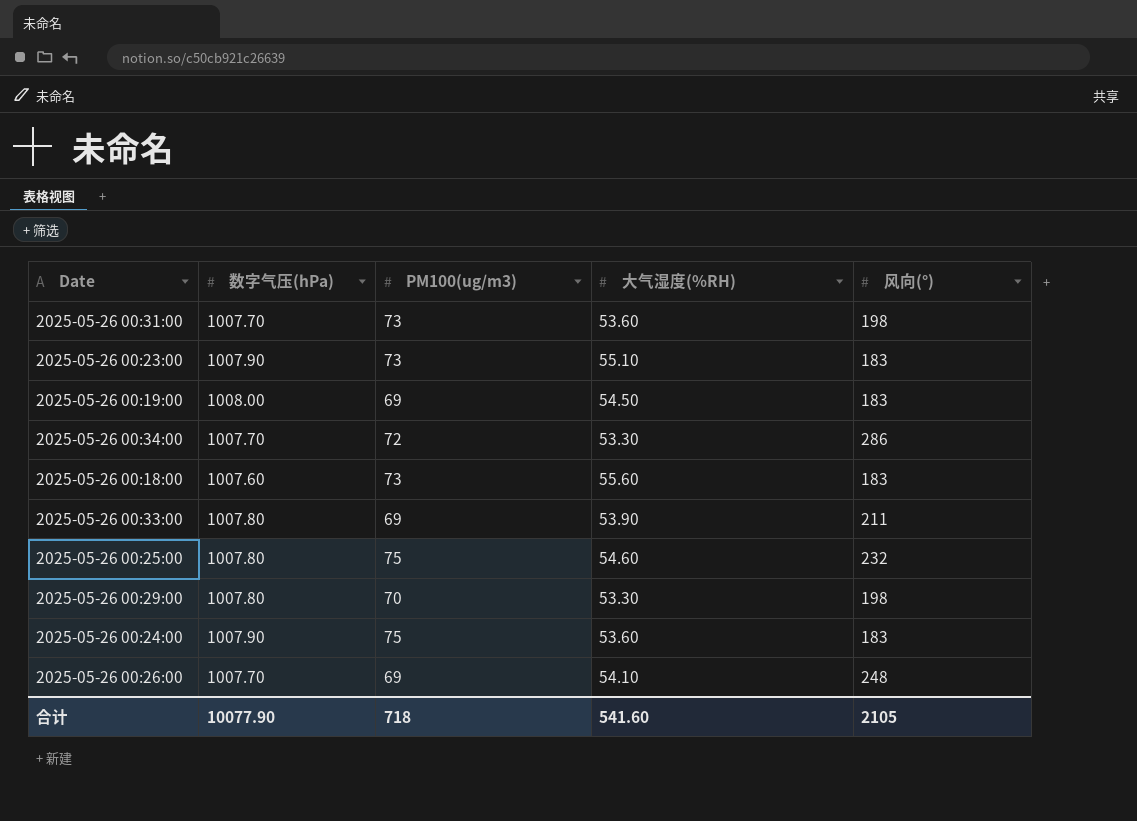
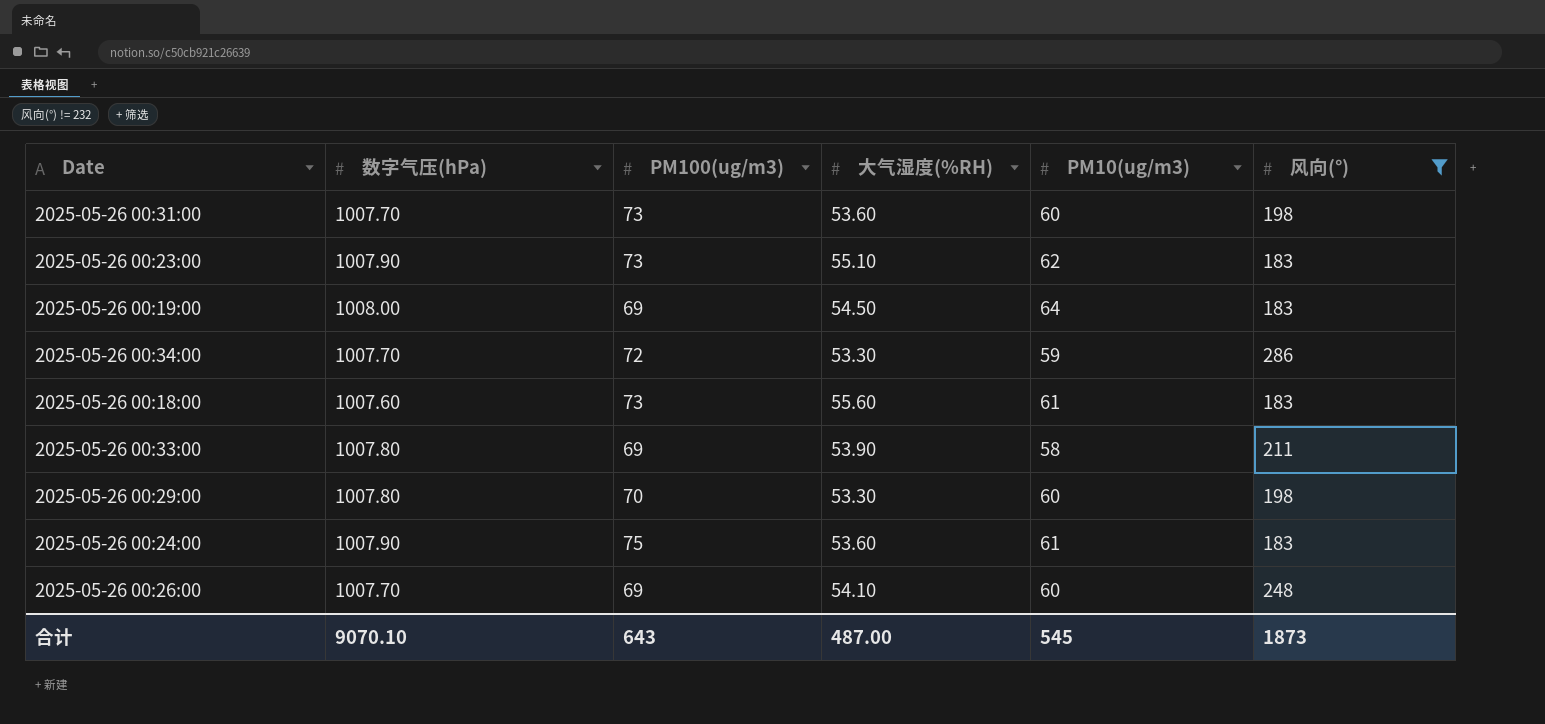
filter: none -> 风向(°) != 232
column PM10(ug/m3) | position: none -> 5
合计 | 数字气压(hPa): 10077.90 -> 9070.10
合计 | PM100(ug/m3): 718 -> 643
合计 | 大气湿度(%RH): 541.60 -> 487.00
合计 | 风向(°): 2105 -> 1873

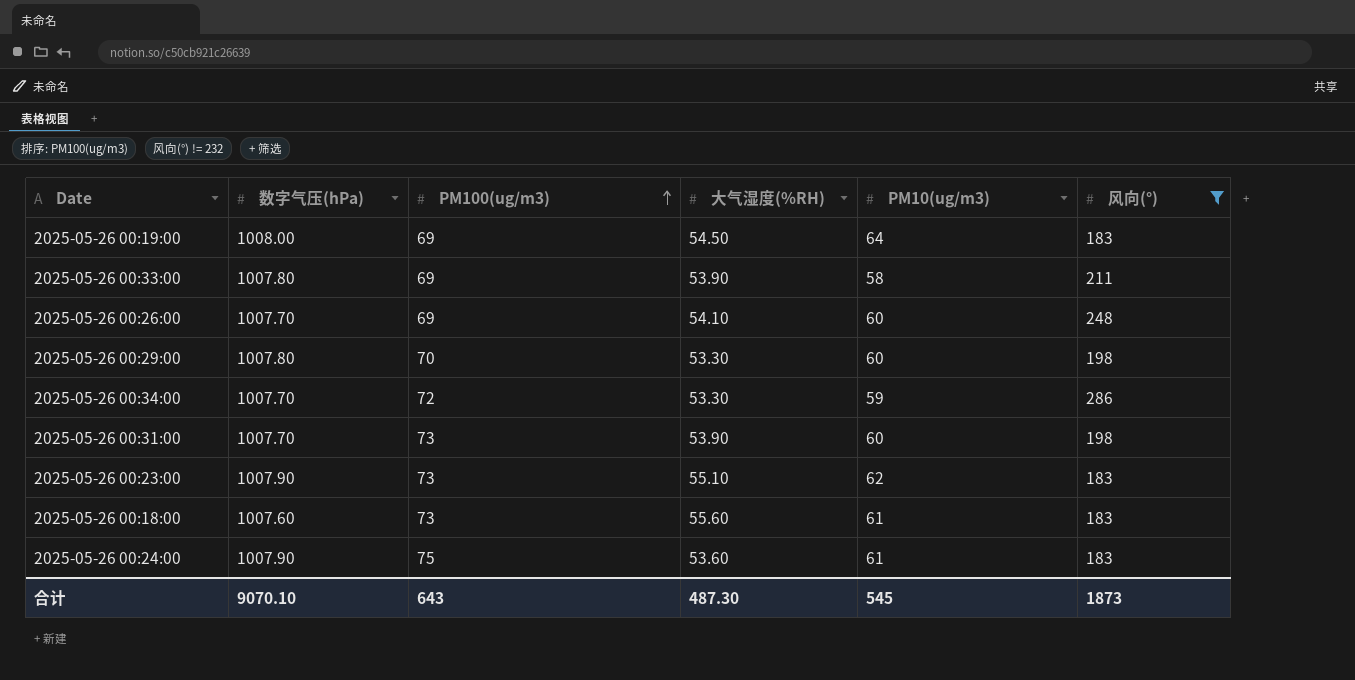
row order: none -> PM100(ug/m3) ascending
2025-05-26 00:31:00 | 大气湿度(%RH): 53.60 -> 53.90
合计 | 大气湿度(%RH): 487.00 -> 487.30

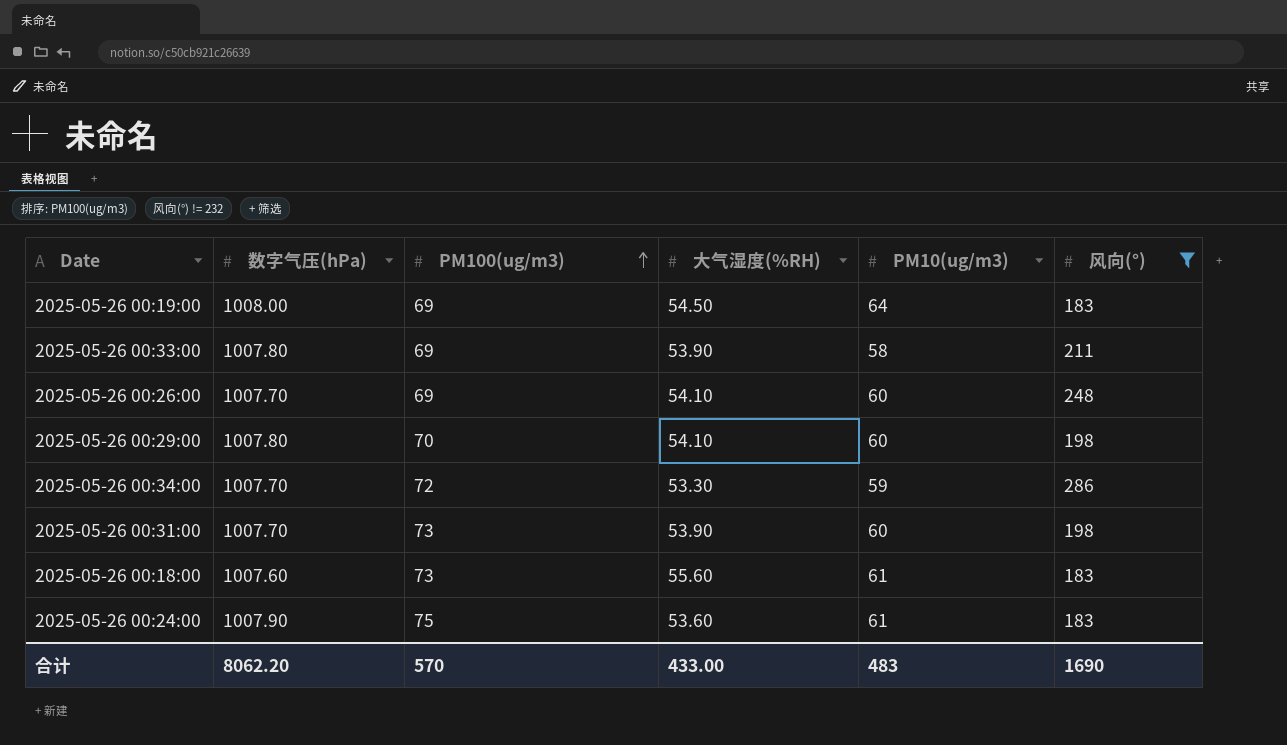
row 2025-05-26 00:23:00: 1007.90 | 73 | 55.10 | 62 | 183 -> none
2025-05-26 00:29:00 | 大气湿度(%RH): 53.30 -> 54.10
合计 | 数字气压(hPa): 9070.10 -> 8062.20
合计 | PM100(ug/m3): 643 -> 570
合计 | 大气湿度(%RH): 487.30 -> 433.00
合计 | PM10(ug/m3): 545 -> 483
合计 | 风向(°): 1873 -> 1690

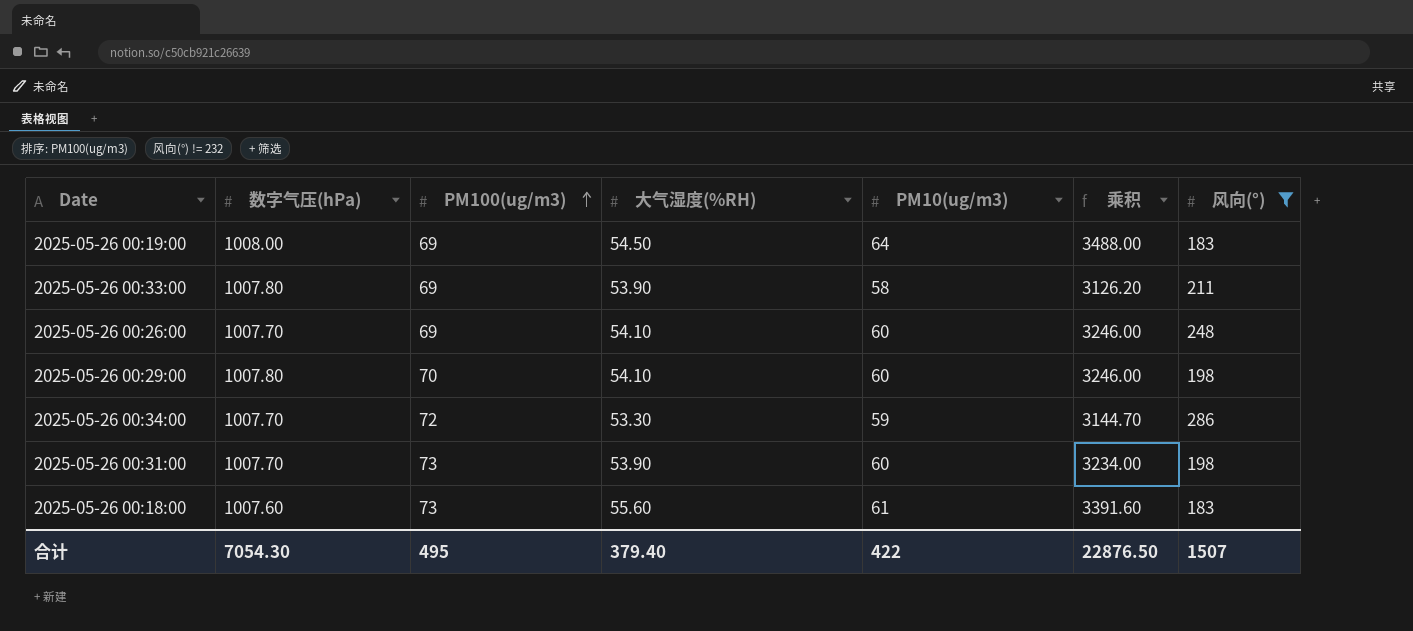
column 乘积 | formula: none -> [大气湿度(%RH)] * [PM10(ug/m3)]
row 2025-05-26 00:24:00: 1007.90 | 75 | 53.60 | 61 | 183 -> none
合计 | 数字气压(hPa): 8062.20 -> 7054.30
合计 | PM100(ug/m3): 570 -> 495
合计 | 大气湿度(%RH): 433.00 -> 379.40
合计 | PM10(ug/m3): 483 -> 422
合计 | 风向(°): 1690 -> 1507

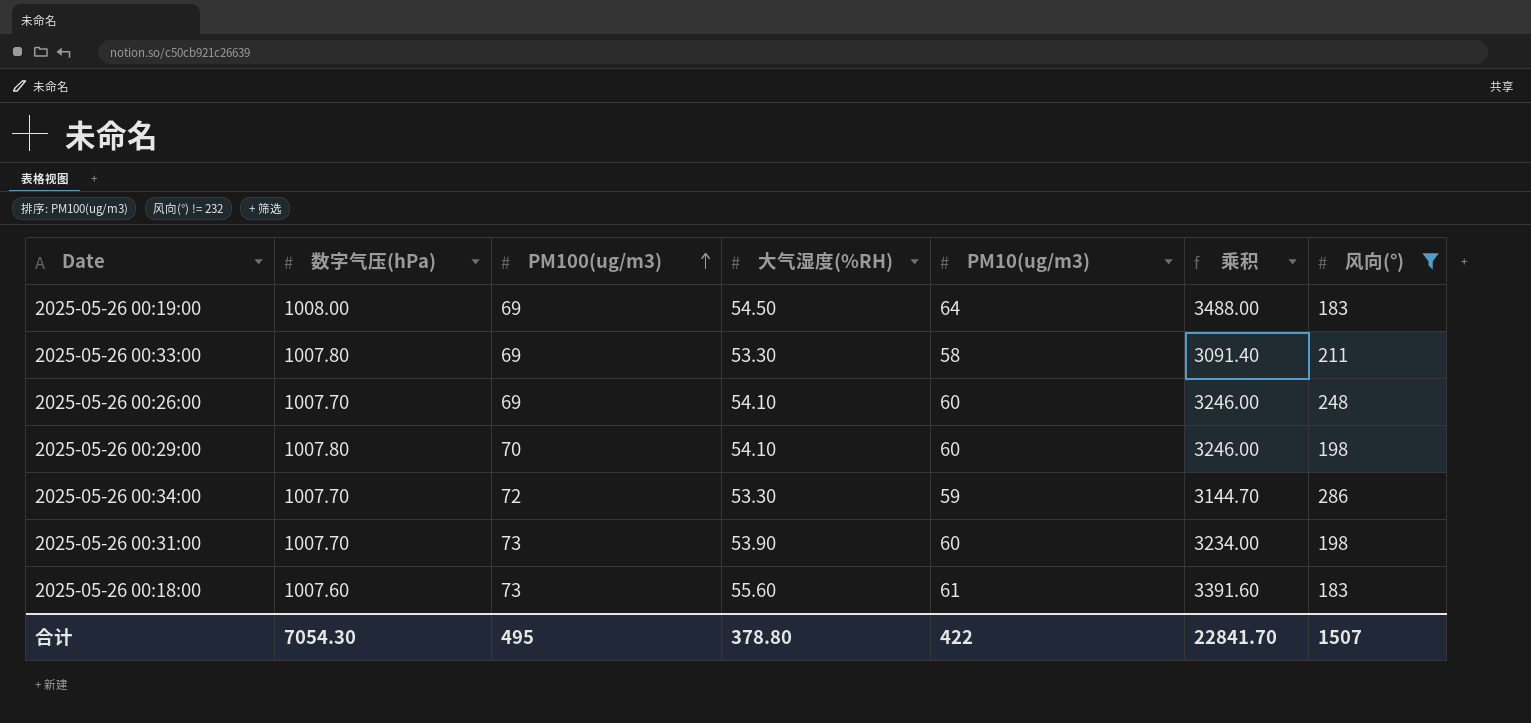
2025-05-26 00:33:00 | 大气湿度(%RH): 53.90 -> 53.30
2025-05-26 00:33:00 | 乘积: 3126.20 -> 3091.40
合计 | 大气湿度(%RH): 379.40 -> 378.80
合计 | 乘积: 22876.50 -> 22841.70

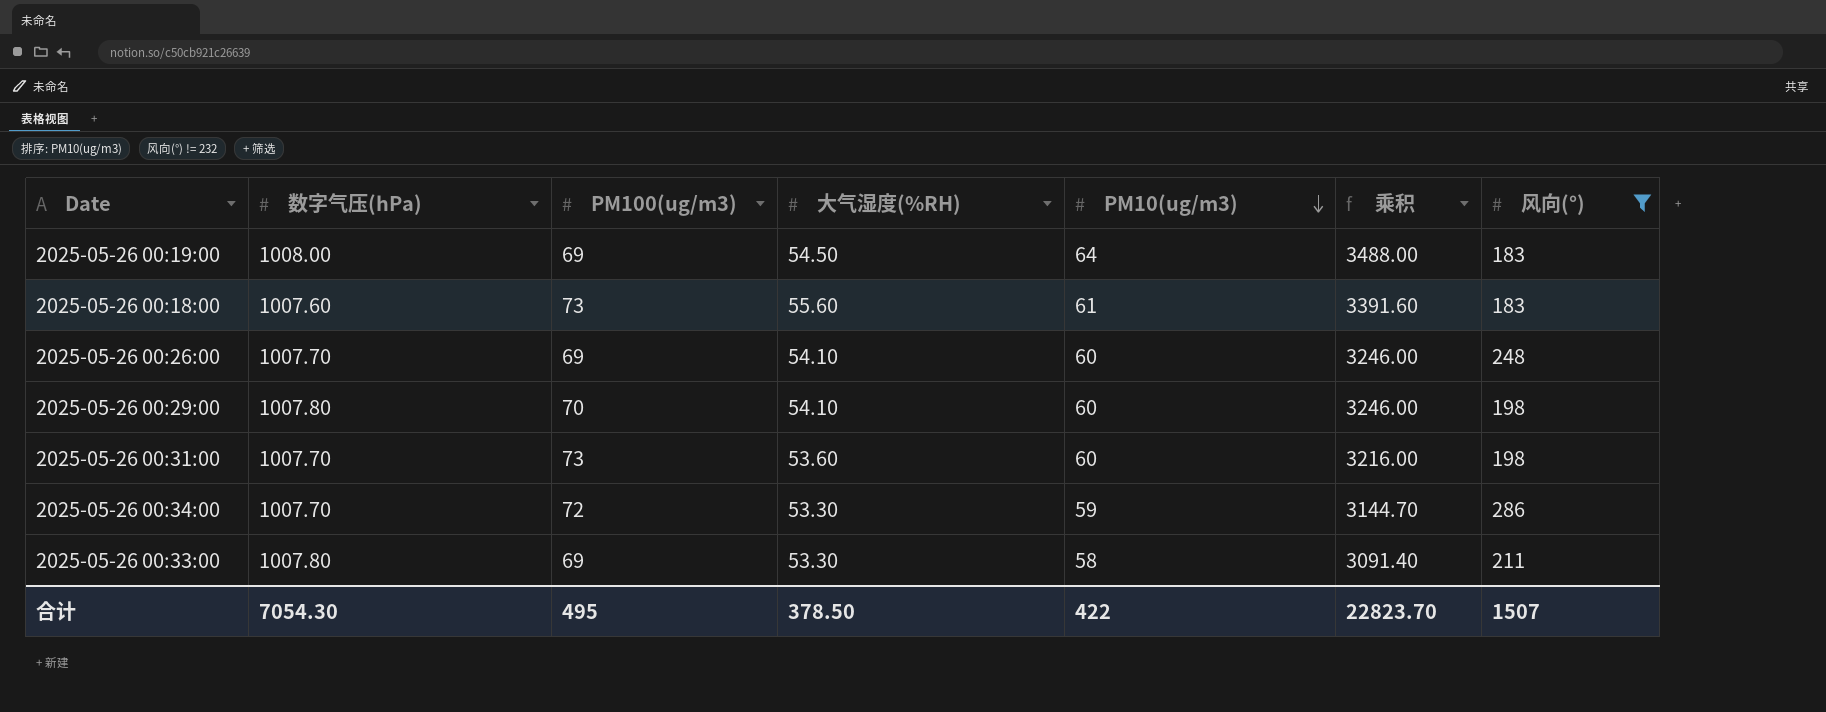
row order: PM100(ug/m3) ascending -> PM10(ug/m3) descending
2025-05-26 00:31:00 | 大气湿度(%RH): 53.90 -> 53.60
2025-05-26 00:31:00 | 乘积: 3234.00 -> 3216.00
合计 | 大气湿度(%RH): 378.80 -> 378.50
合计 | 乘积: 22841.70 -> 22823.70

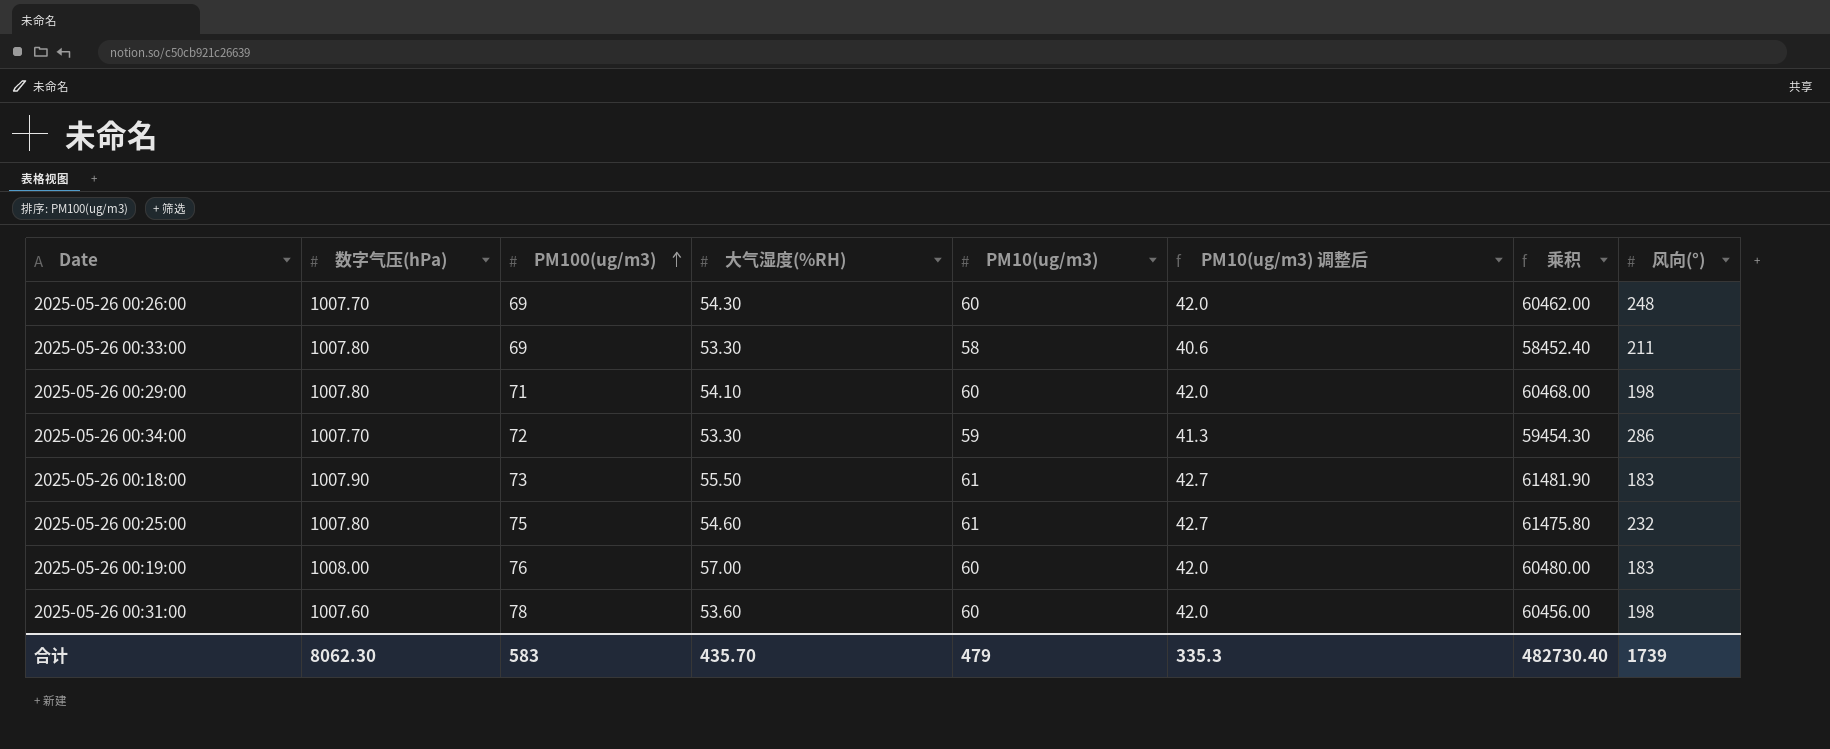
filter: 风向(°) != 232 -> none
row order: PM10(ug/m3) descending -> PM100(ug/m3) ascending
column PM10(ug/m3) 调整后 | formula: none -> [PM10(ug/m3)] * 0.7
column 乘积 | formula: [大气湿度(%RH)] * [PM10(ug/m3)] -> [数字气压(hPa)] * [PM10(ug/m3)]
2025-05-26 00:26:00 | 大气湿度(%RH): 54.10 -> 54.30
2025-05-26 00:29:00 | PM100(ug/m3): 70 -> 71
2025-05-26 00:18:00 | 数字气压(hPa): 1007.60 -> 1007.90
2025-05-26 00:18:00 | 大气湿度(%RH): 55.60 -> 55.50
2025-05-26 00:19:00 | PM100(ug/m3): 69 -> 76
2025-05-26 00:19:00 | 大气湿度(%RH): 54.50 -> 57.00
2025-05-26 00:19:00 | PM10(ug/m3): 64 -> 60
2025-05-26 00:31:00 | 数字气压(hPa): 1007.70 -> 1007.60
2025-05-26 00:31:00 | PM100(ug/m3): 73 -> 78
合计 | 数字气压(hPa): 7054.30 -> 8062.30
合计 | PM100(ug/m3): 495 -> 583
合计 | 大气湿度(%RH): 378.50 -> 435.70
合计 | PM10(ug/m3): 422 -> 479
合计 | 乘积: 22823.70 -> 482730.40
合计 | 风向(°): 1507 -> 1739

